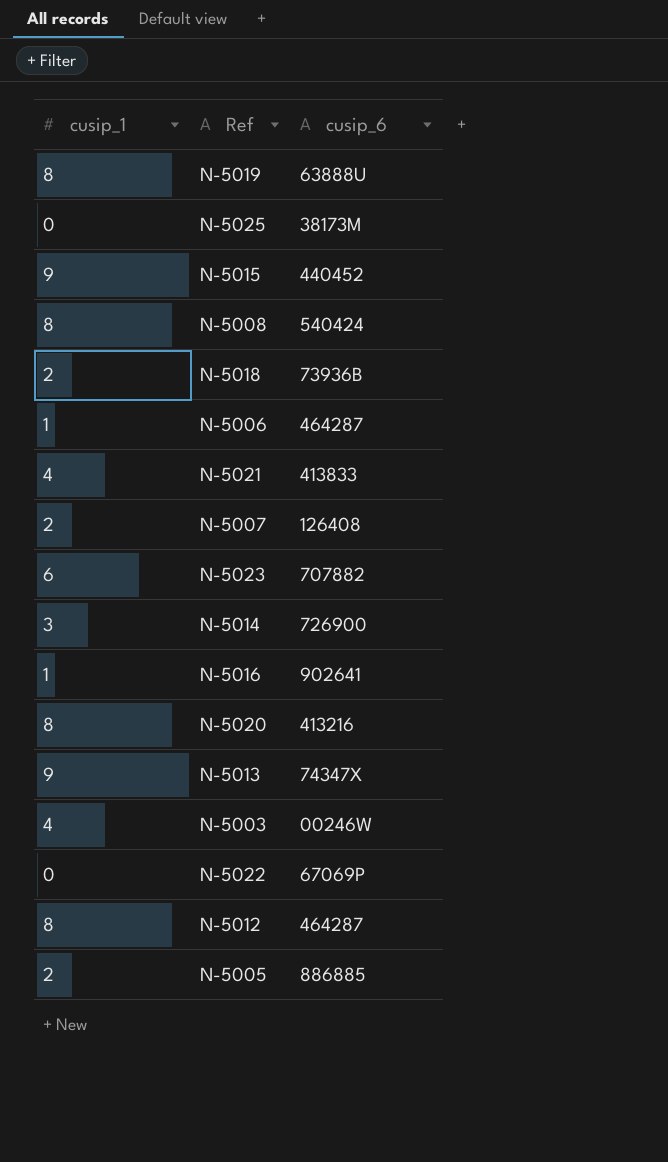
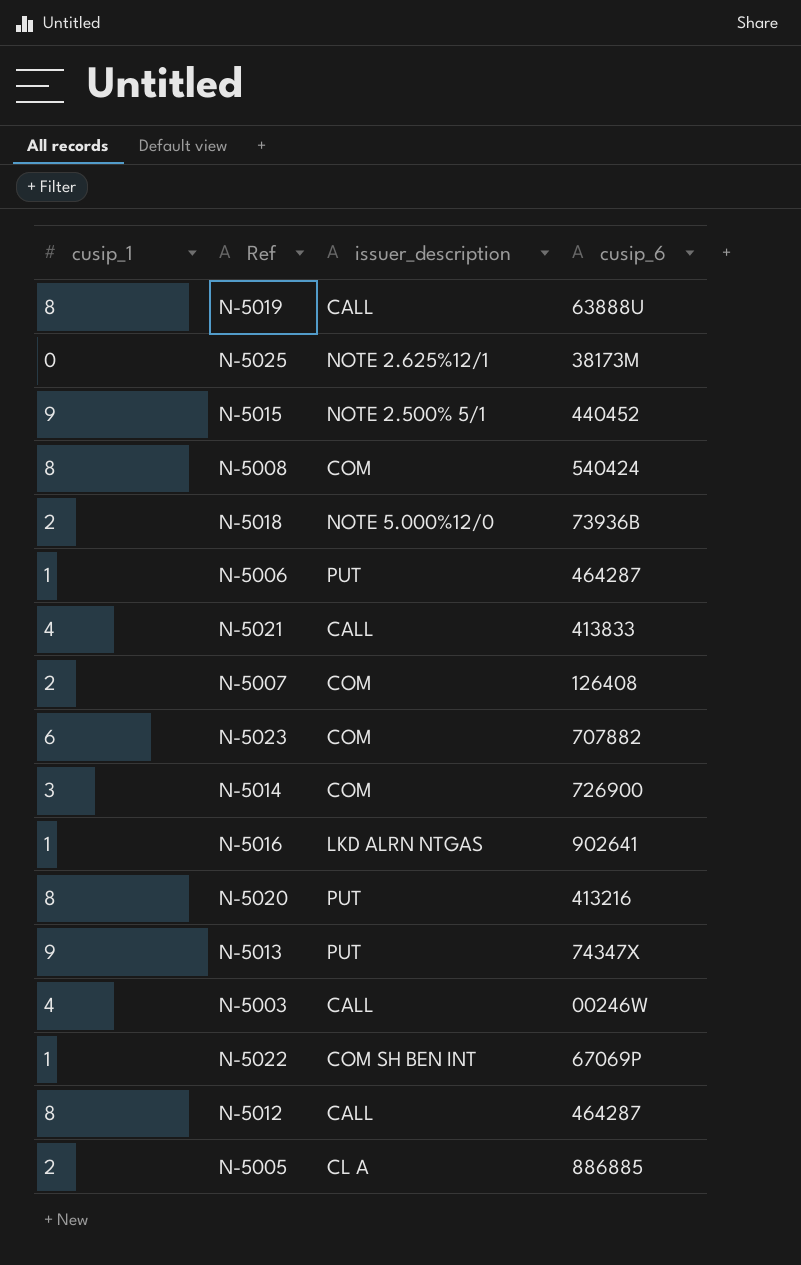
column issuer_description | position: none -> 3
N-5022 | cusip_1: 0 -> 1

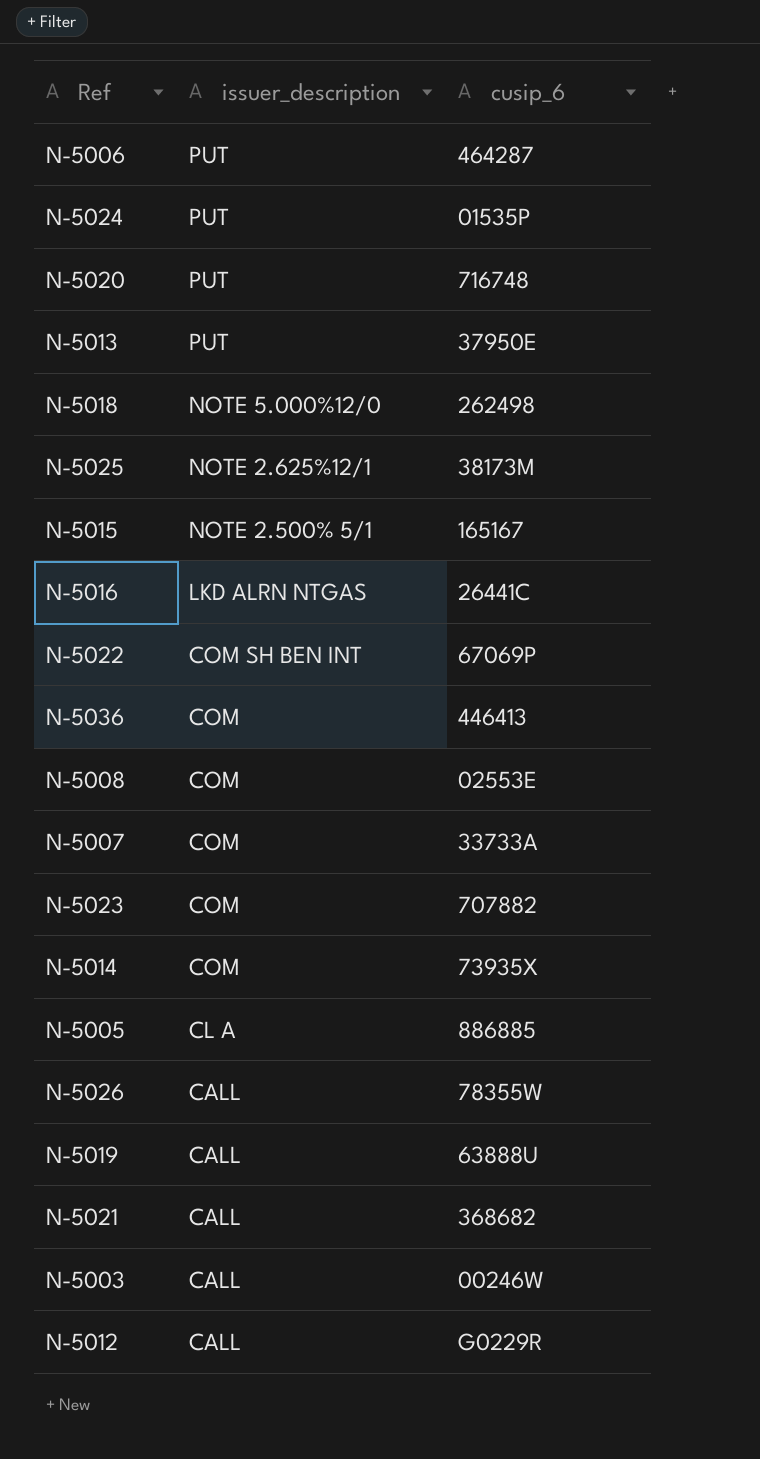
row order: none -> issuer_description descending
column cusip_1 | position: 1 -> none
row N-5024: none -> PUT | 01535P
N-5020 | cusip_6: 413216 -> 716748
N-5013 | cusip_6: 74347X -> 37950E
N-5018 | cusip_6: 73936B -> 262498
N-5015 | cusip_6: 440452 -> 165167
N-5016 | cusip_6: 902641 -> 26441C
row N-5036: none -> COM | 446413
N-5008 | cusip_6: 540424 -> 02553E
N-5007 | cusip_6: 126408 -> 33733A
N-5014 | cusip_6: 726900 -> 73935X
row N-5026: none -> CALL | 78355W
N-5021 | cusip_6: 413833 -> 368682
N-5012 | cusip_6: 464287 -> G0229R

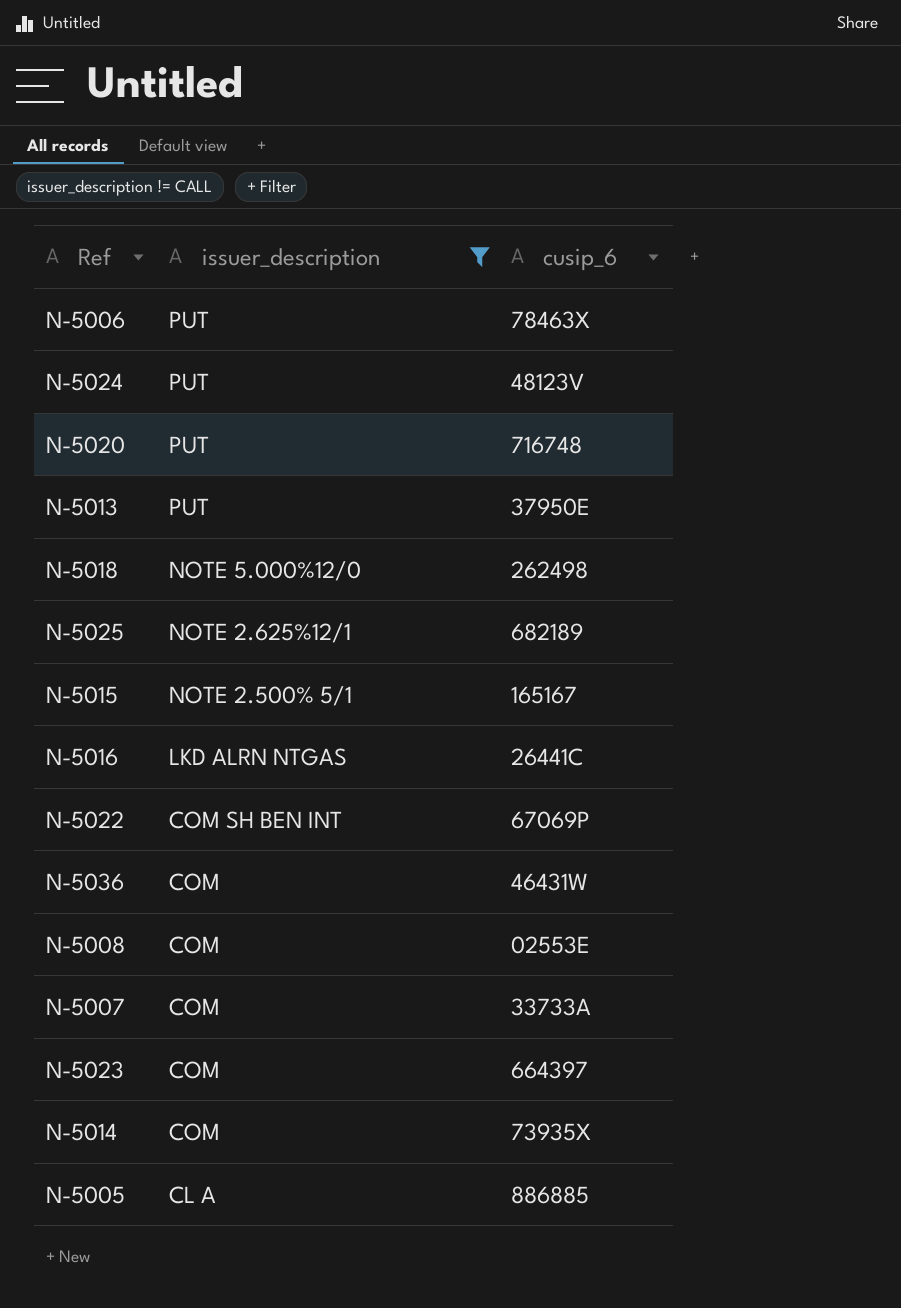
filter: none -> issuer_description != CALL
N-5006 | cusip_6: 464287 -> 78463X
N-5024 | cusip_6: 01535P -> 48123V
N-5025 | cusip_6: 38173M -> 682189
N-5036 | cusip_6: 446413 -> 46431W
N-5023 | cusip_6: 707882 -> 664397

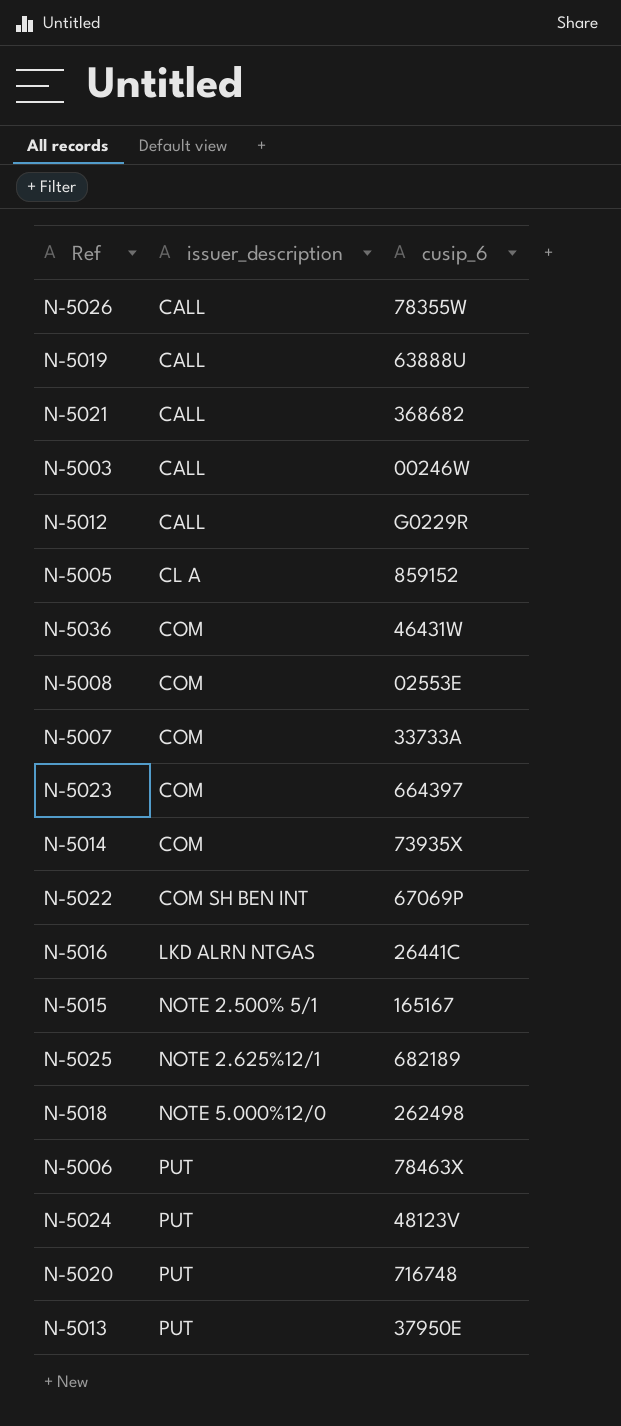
filter: issuer_description != CALL -> none
row order: issuer_description descending -> issuer_description ascending
N-5005 | cusip_6: 886885 -> 859152

